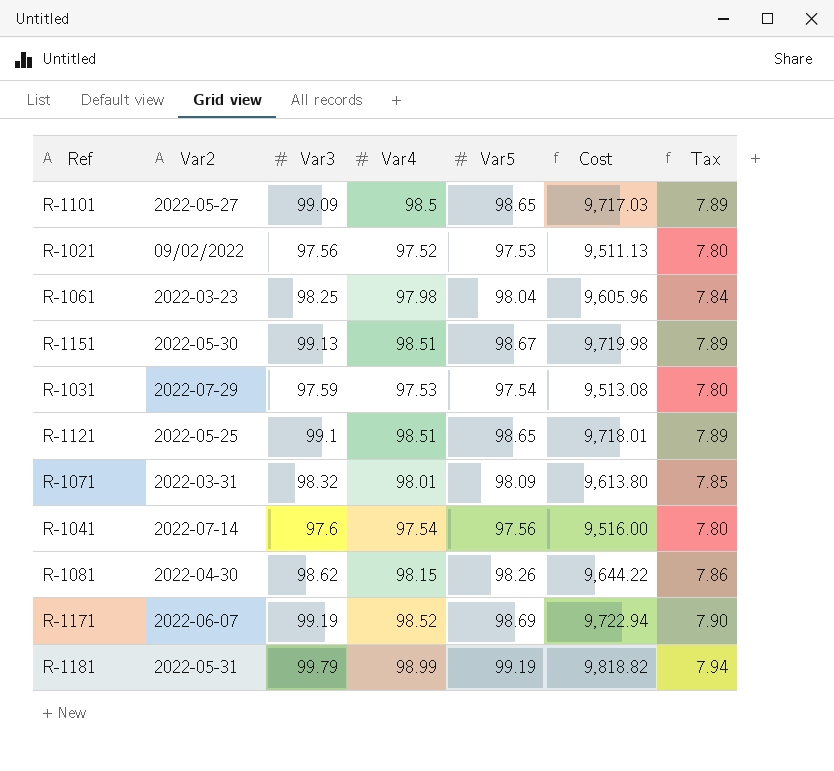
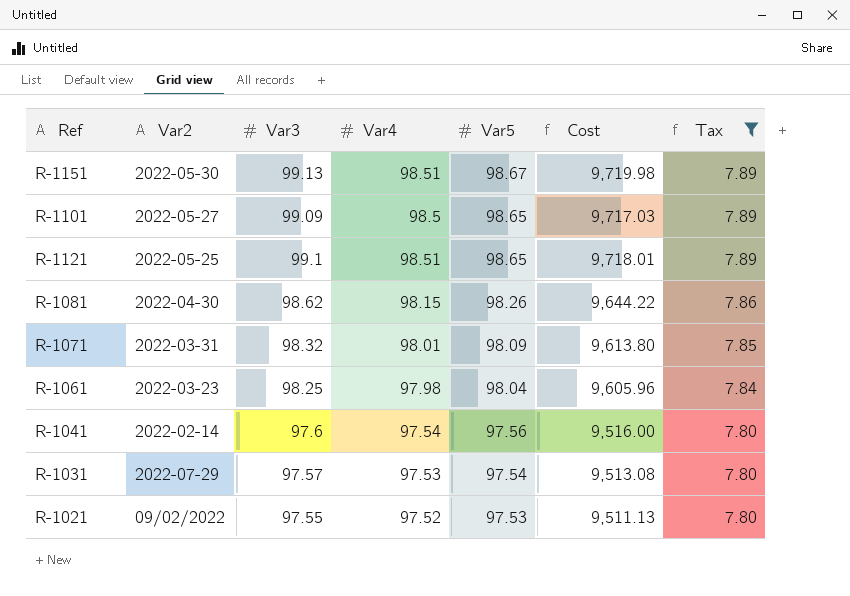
filter: none -> Tax <= 7.89
row order: none -> Var5 descending
R-1041 | Var2: 2022-07-14 -> 2022-02-14
R-1031 | Var3: 97.59 -> 97.57
R-1021 | Var3: 97.56 -> 97.55

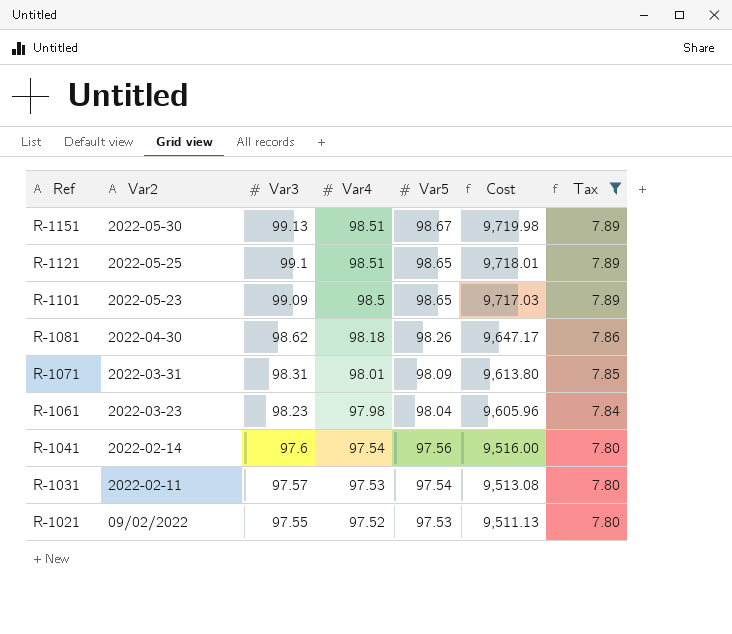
row order: Var5 descending -> Ref descending
R-1101 | Var2: 2022-05-27 -> 2022-05-23
R-1081 | Var4: 98.15 -> 98.18
R-1081 | Cost: 9,644.22 -> 9,647.17
R-1071 | Var3: 98.32 -> 98.31
R-1061 | Var3: 98.25 -> 98.23
R-1031 | Var2: 2022-07-29 -> 2022-02-11

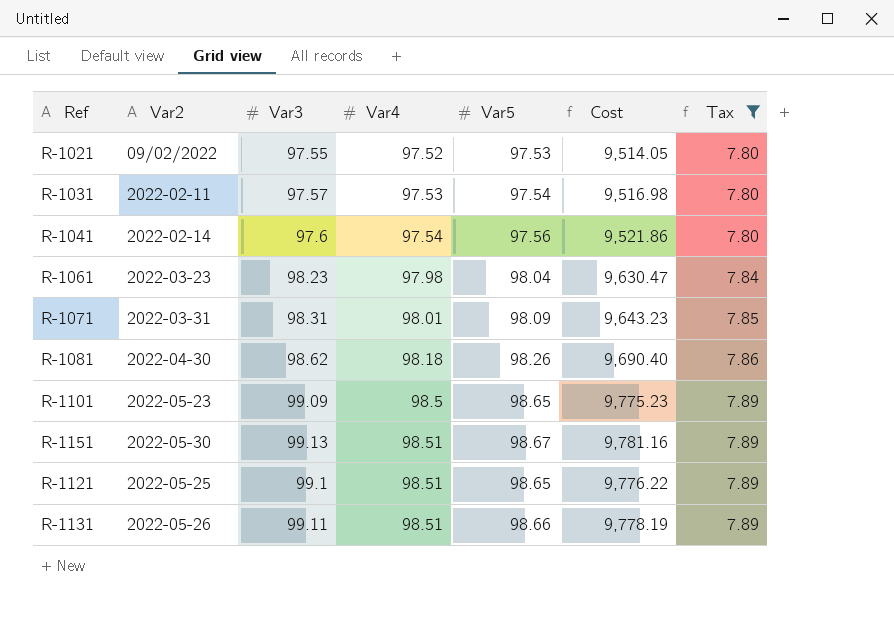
row order: Ref descending -> Var4 ascending
column Cost | formula: [Var4] * [Var5] -> [Var3] * [Var5]
row R-1131: none -> 2022-05-26 | 99.11 | 98.51 | 98.66 | 9,778.19 | 7.89

